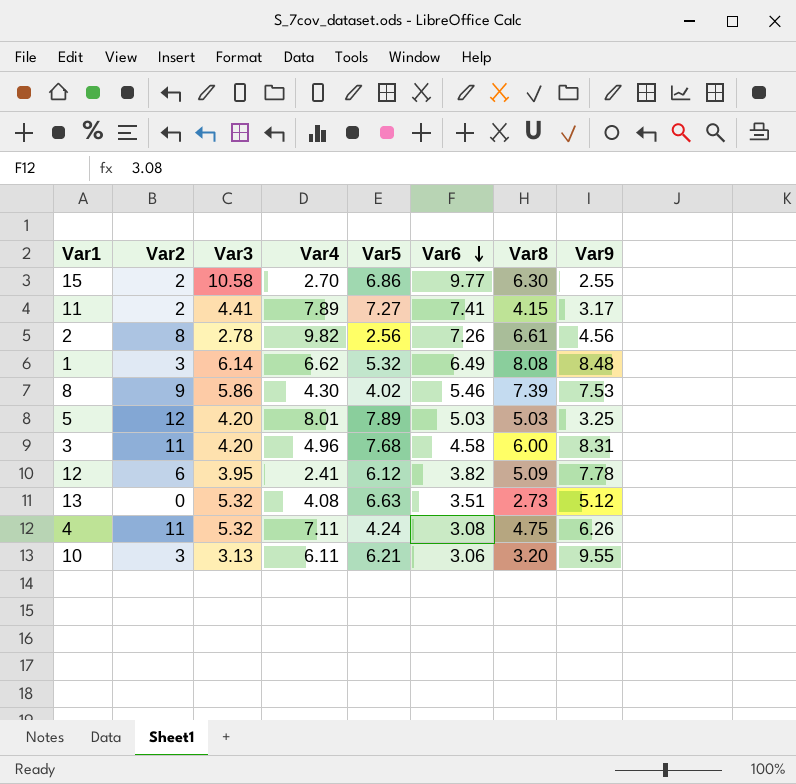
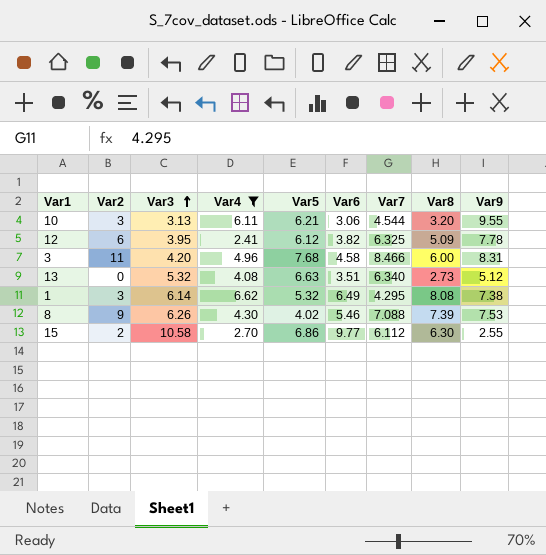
filter: none -> Var4 <= 6.62
row order: Var6 descending -> Var3 ascending
column Var7 | position: none -> 7
1 | Var9: 8.48 -> 7.38
8 | Var3: 5.86 -> 6.26

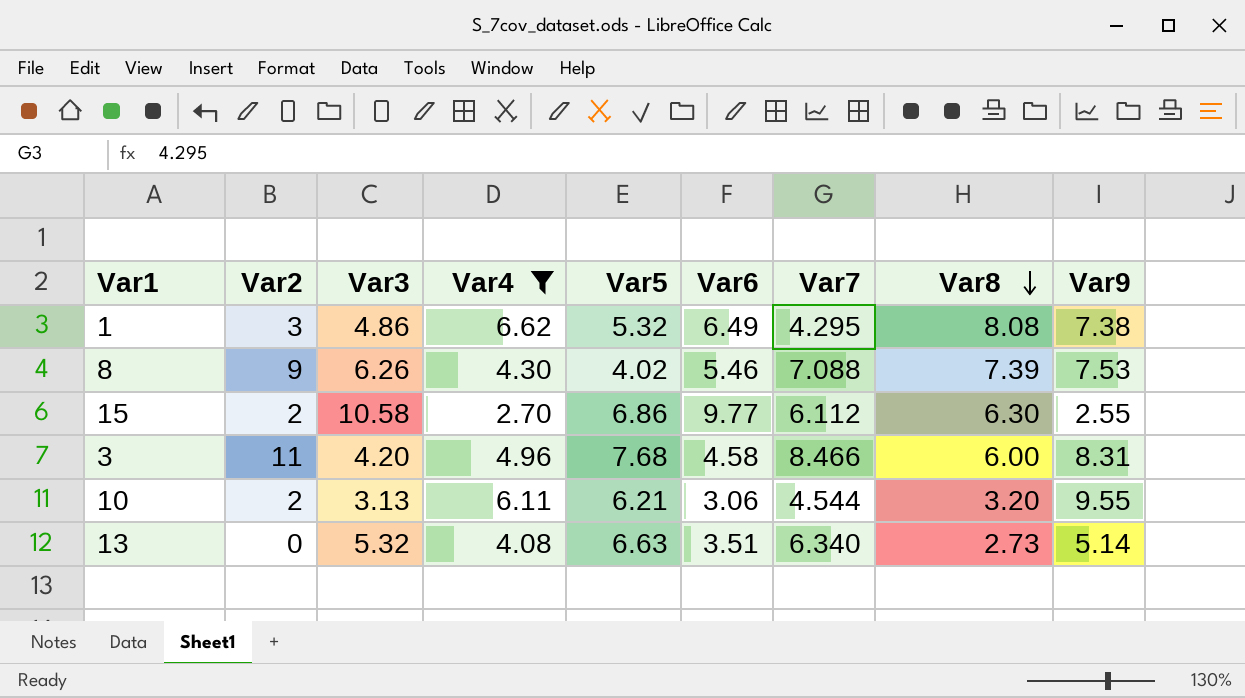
row order: Var3 ascending -> Var8 descending
row 12: 6 | 3.95 | 2.41 | 6.12 | 3.82 | 6.325 | 5.09 | 7.78 -> none
1 | Var3: 6.14 -> 4.86
10 | Var2: 3 -> 2
13 | Var9: 5.12 -> 5.14

